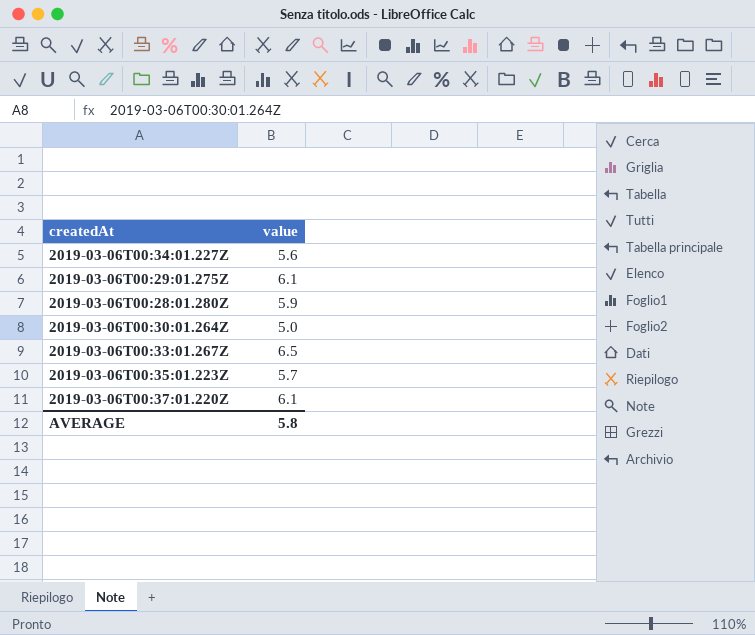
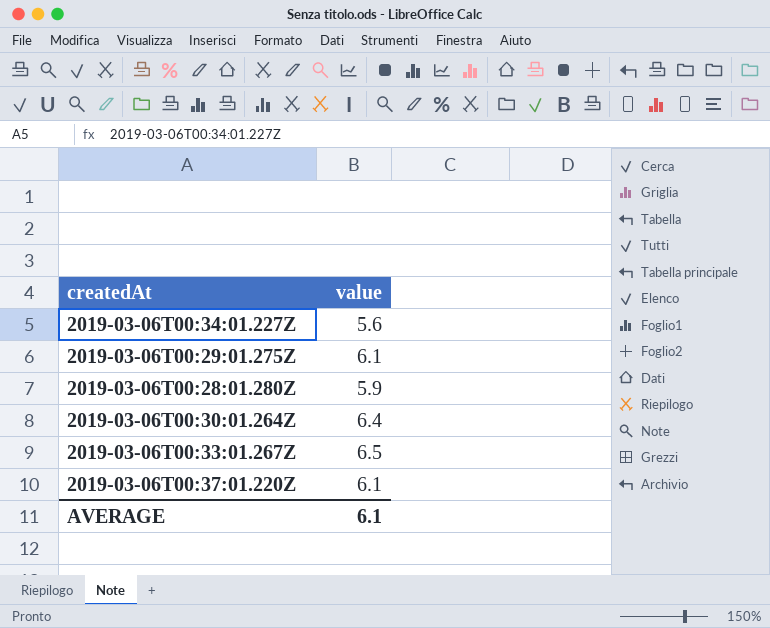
row 2019-03-06T00:35:01.223Z: 5.7 -> none
2019-03-06T00:30:01.264Z | value: 5.0 -> 6.4
AVERAGE | value: 5.8 -> 6.1

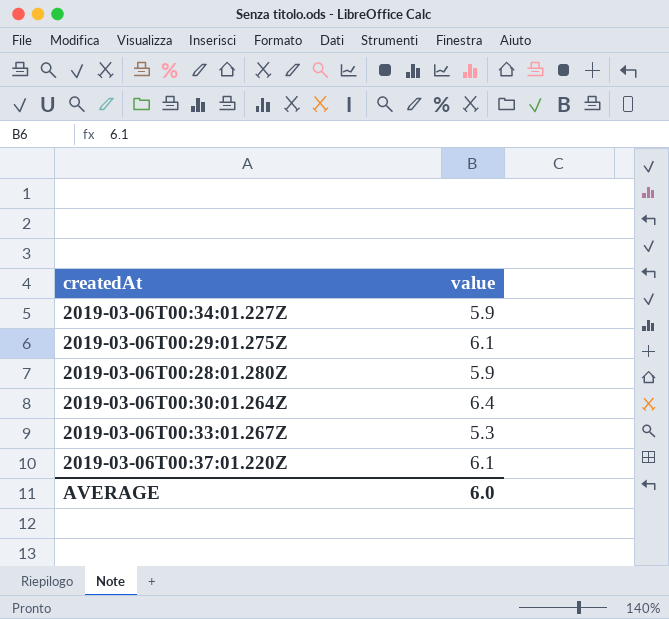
2019-03-06T00:34:01.227Z | value: 5.6 -> 5.9
2019-03-06T00:33:01.267Z | value: 6.5 -> 5.3
AVERAGE | value: 6.1 -> 6.0

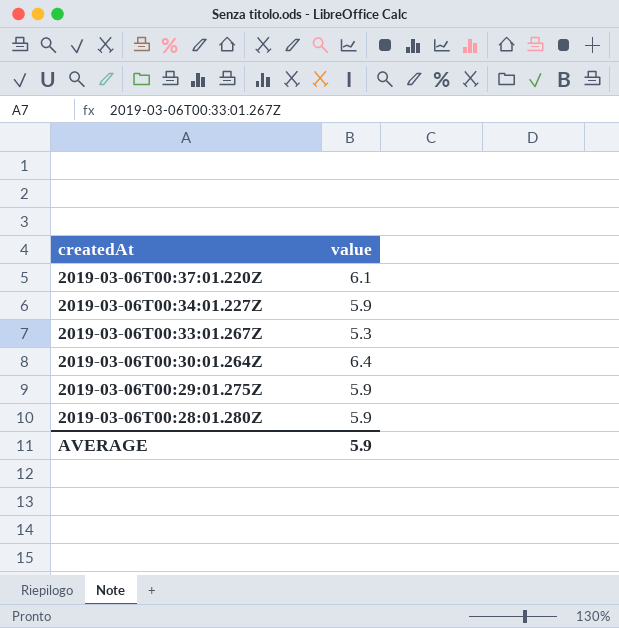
row order: none -> createdAt descending
2019-03-06T00:29:01.275Z | value: 6.1 -> 5.9
AVERAGE | value: 6.0 -> 5.9

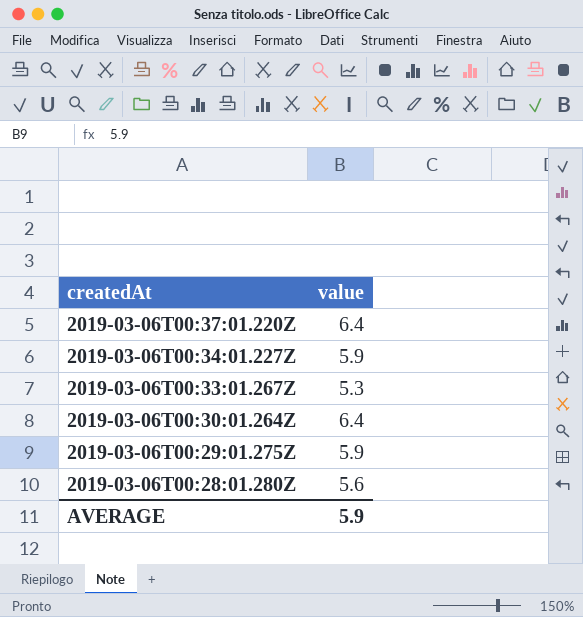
2019-03-06T00:37:01.220Z | value: 6.1 -> 6.4
2019-03-06T00:28:01.280Z | value: 5.9 -> 5.6

